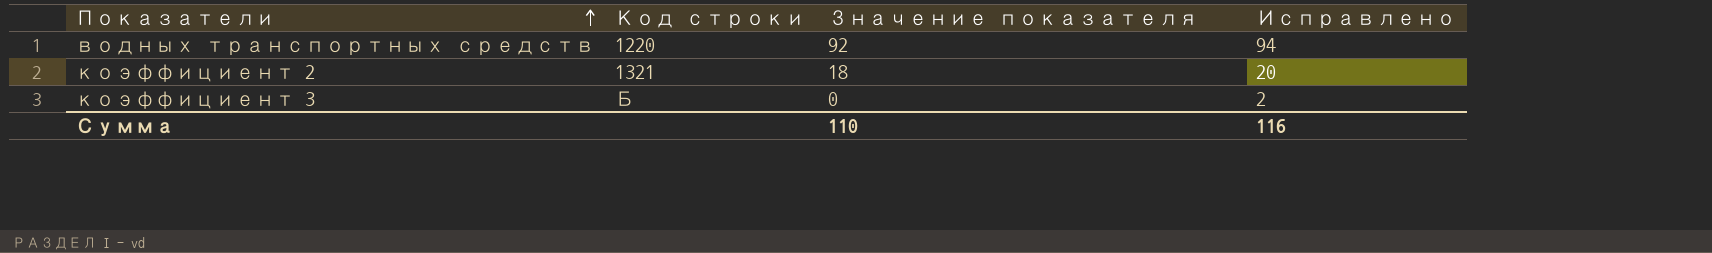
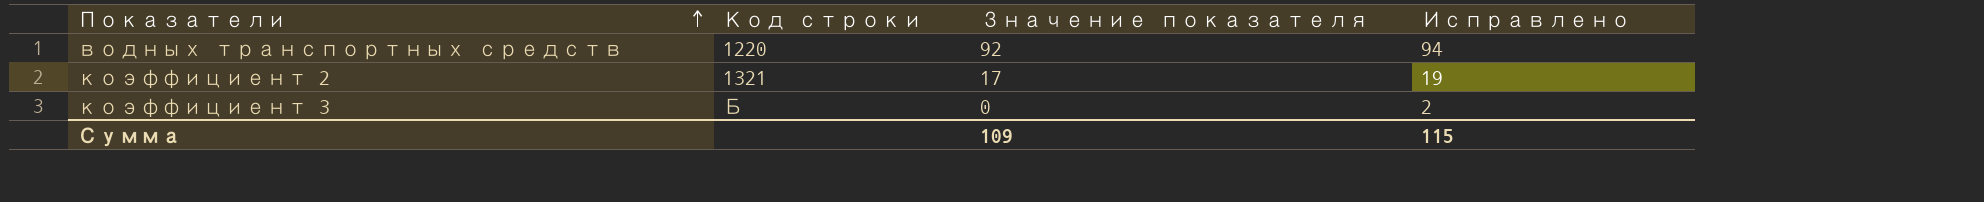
коэффициент 2 | Значение показателя: 18 -> 17
коэффициент 2 | Исправлено: 20 -> 19
Сумма | Значение показателя: 110 -> 109
Сумма | Исправлено: 116 -> 115

